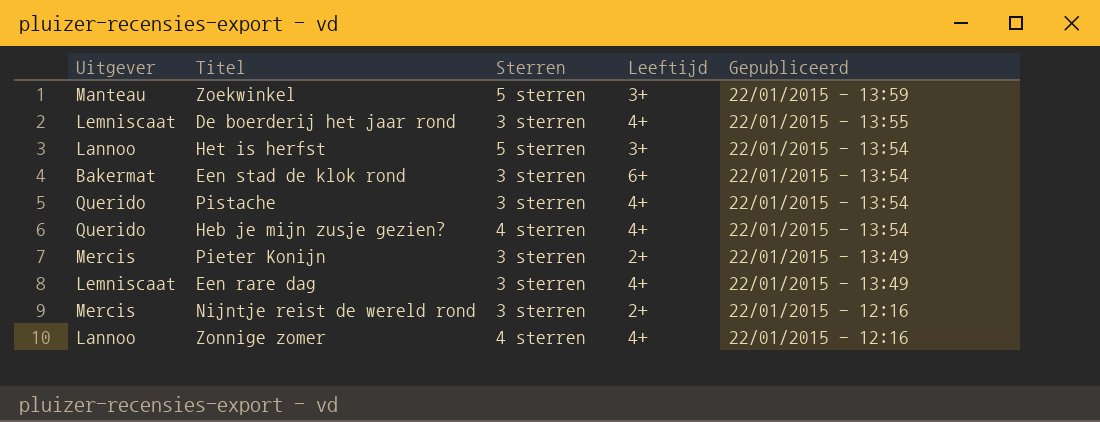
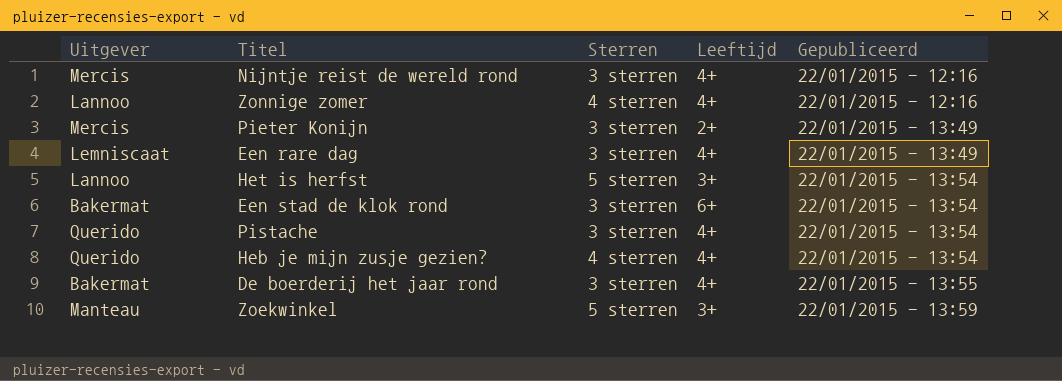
row order: Gepubliceerd descending -> Gepubliceerd ascending
Nijntje reist de wereld rond | Leeftijd: 2+ -> 4+
De boerderij het jaar rond | Uitgever: Lemniscaat -> Bakermat

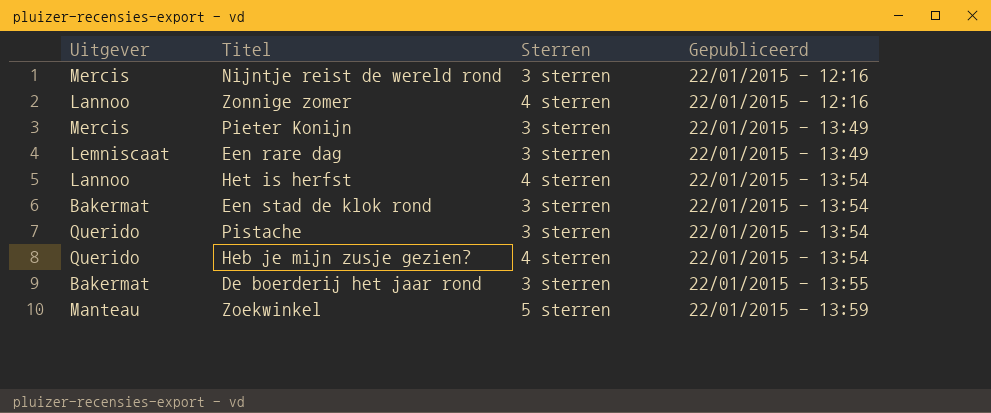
column Leeftijd | position: 4 -> none
Het is herfst | Sterren: 5 sterren -> 4 sterren

